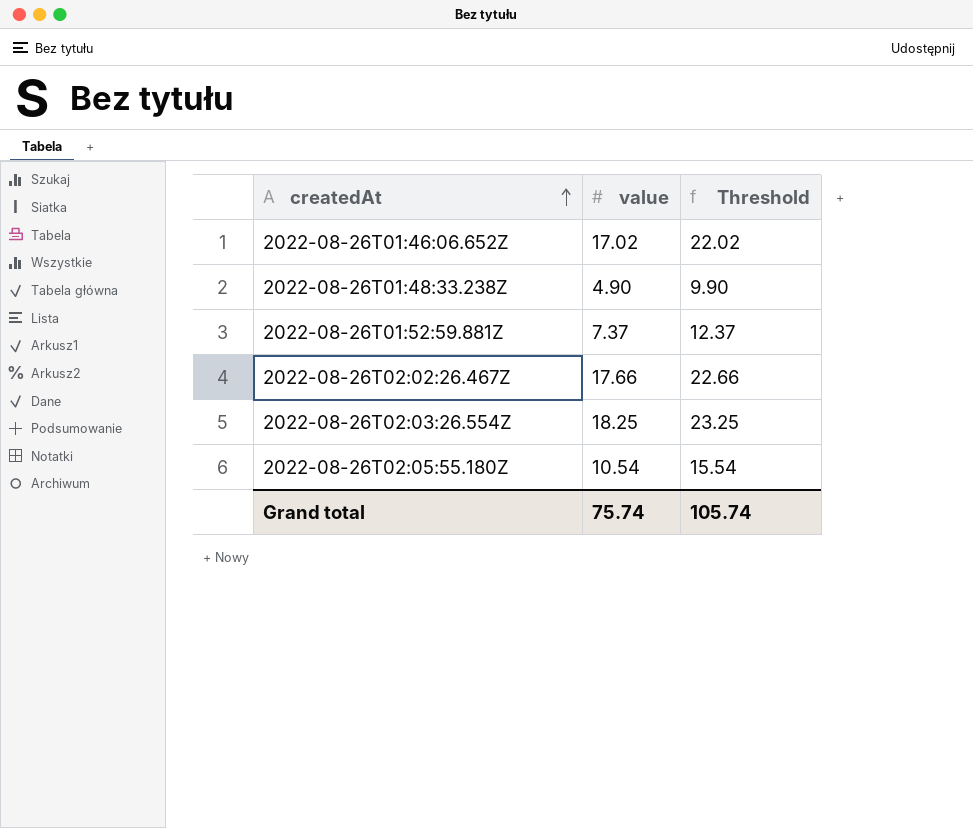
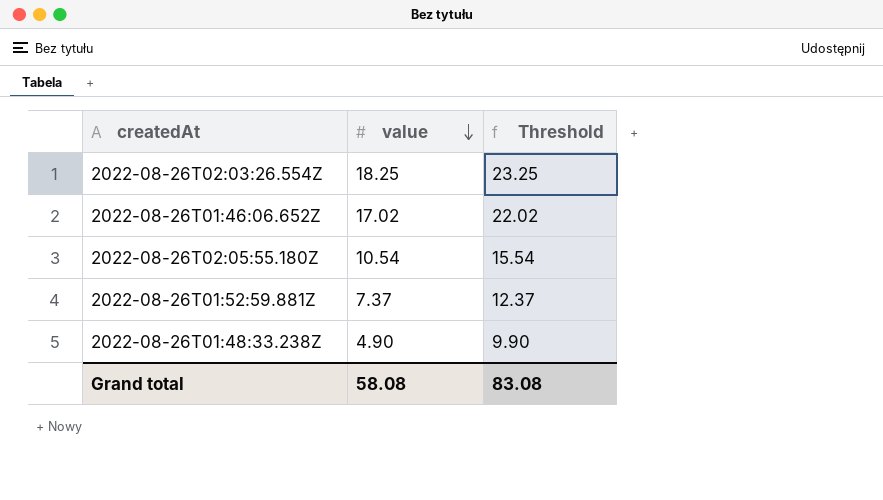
row order: createdAt ascending -> value descending
row 2022-08-26T02:02:26.467Z: 17.66 | 22.66 -> none
Grand total | value: 75.74 -> 58.08
Grand total | Threshold: 105.74 -> 83.08

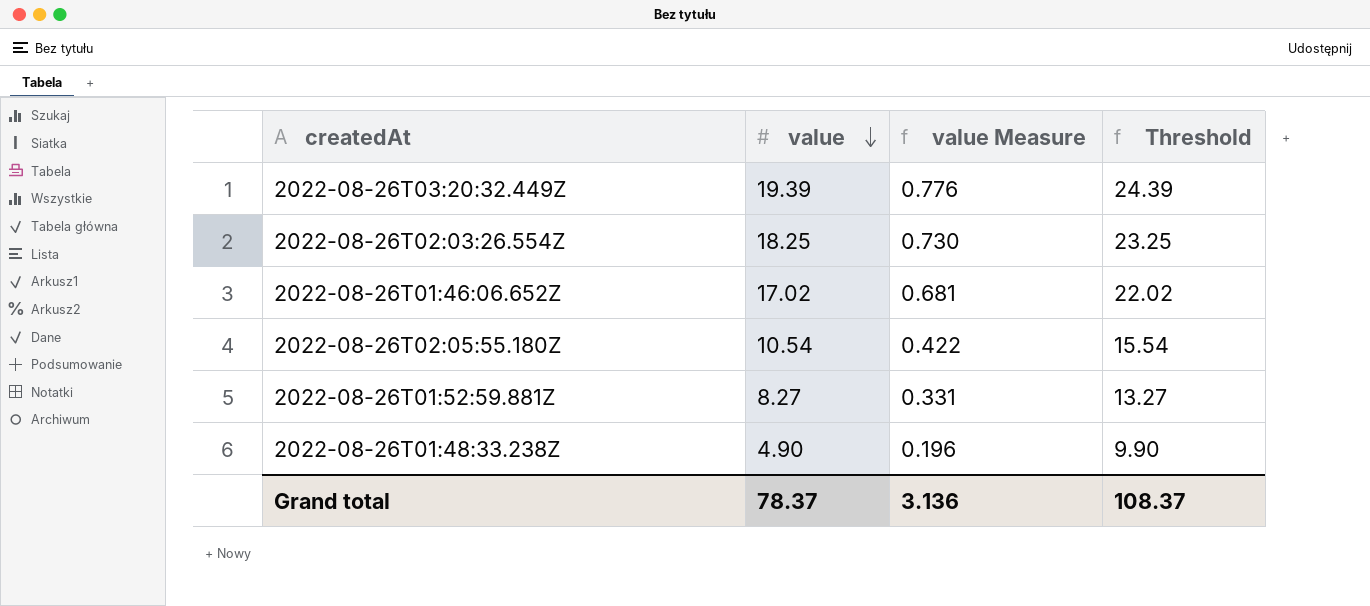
column value Measure | formula: none -> [value] * 0.04
row 2022-08-26T03:20:32.449Z: none -> 19.39 | 0.776 | 24.39
2022-08-26T01:52:59.881Z | value: 7.37 -> 8.27
2022-08-26T01:52:59.881Z | Threshold: 12.37 -> 13.27
Grand total | value: 58.08 -> 78.37
Grand total | Threshold: 83.08 -> 108.37

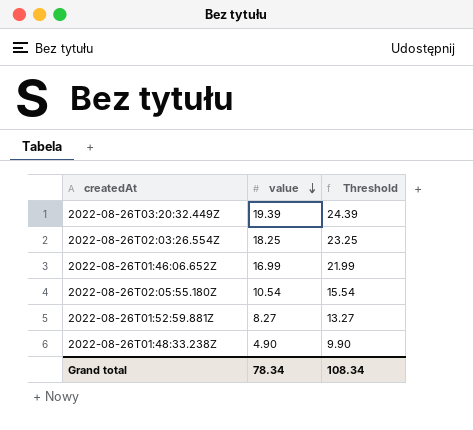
column value Measure | formula: [value] * 0.04 -> none
2022-08-26T01:46:06.652Z | value: 17.02 -> 16.99
2022-08-26T01:46:06.652Z | Threshold: 22.02 -> 21.99
Grand total | value: 78.37 -> 78.34
Grand total | Threshold: 108.37 -> 108.34

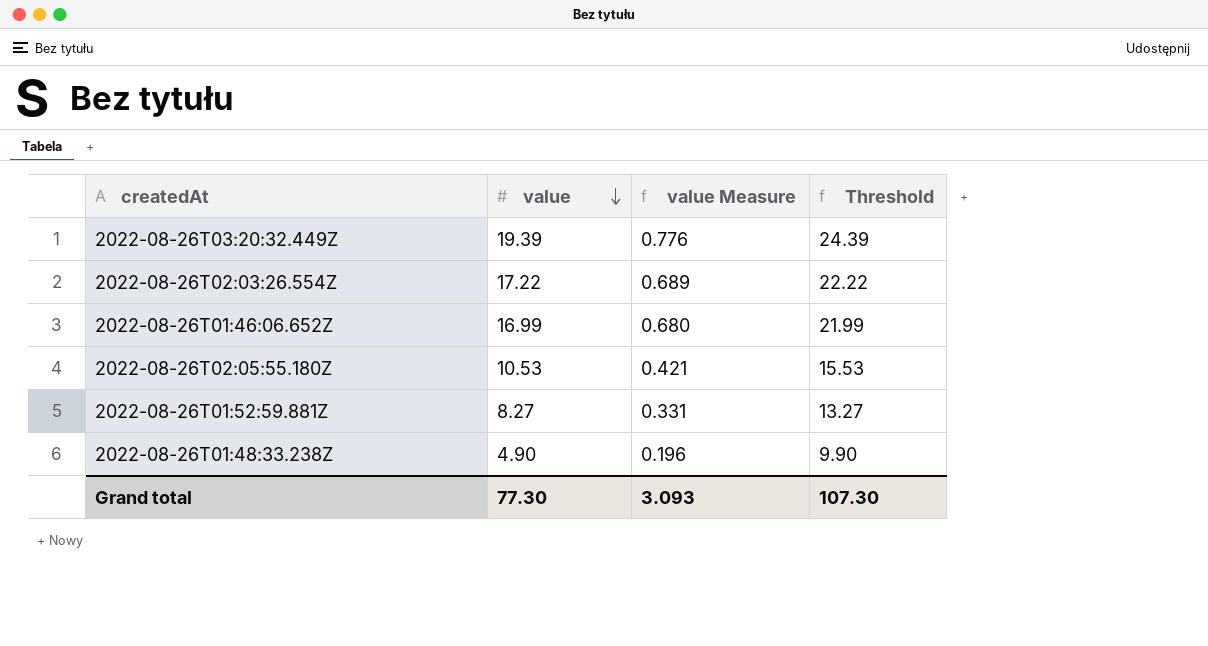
column value Measure | formula: none -> [value] * 0.04
2022-08-26T02:03:26.554Z | value: 18.25 -> 17.22
2022-08-26T02:03:26.554Z | Threshold: 23.25 -> 22.22
2022-08-26T02:05:55.180Z | value: 10.54 -> 10.53
2022-08-26T02:05:55.180Z | Threshold: 15.54 -> 15.53
Grand total | value: 78.34 -> 77.30
Grand total | Threshold: 108.34 -> 107.30

